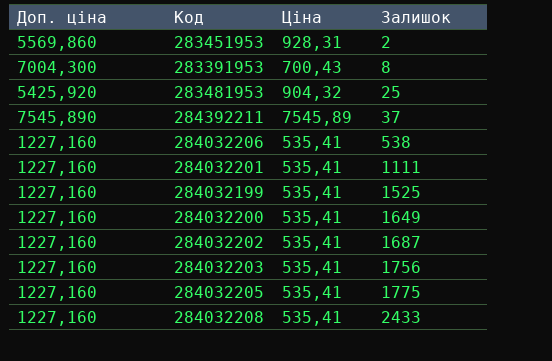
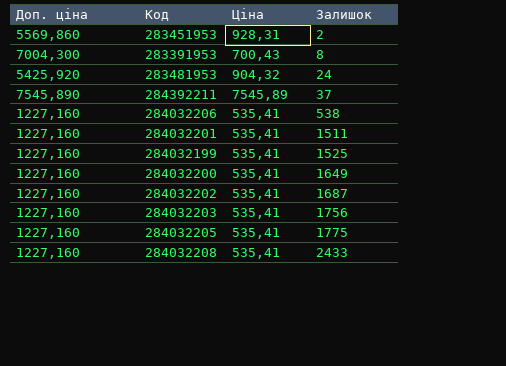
283481953 | Залишок: 25 -> 24
284032201 | Залишок: 1111 -> 1511

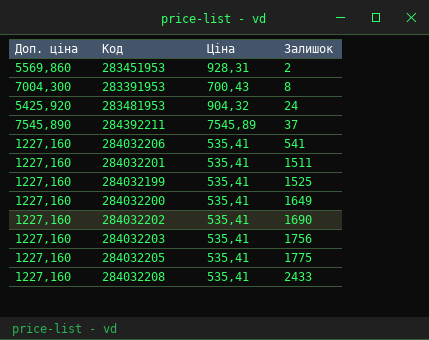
284032206 | Залишок: 538 -> 541
284032202 | Залишок: 1687 -> 1690

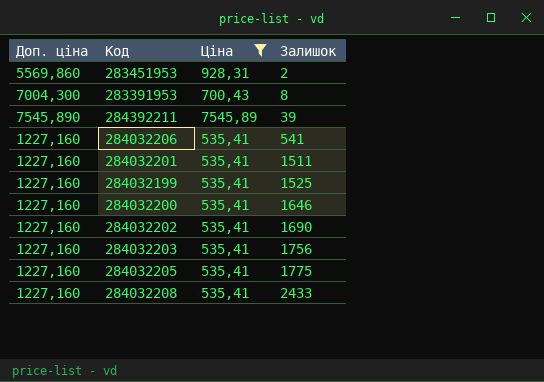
filter: none -> Ціна != 904,32
284392211 | Залишок: 37 -> 39
284032200 | Залишок: 1649 -> 1646

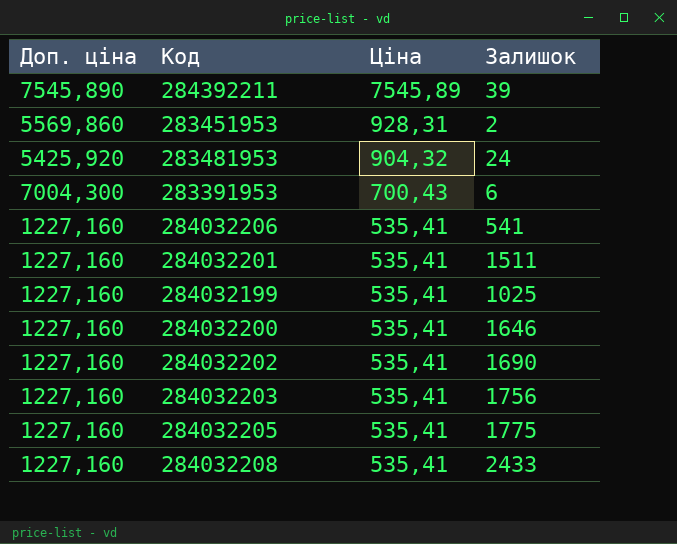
filter: Ціна != 904,32 -> none
row order: Залишок ascending -> Ціна descending
283391953 | Залишок: 8 -> 6
284032199 | Залишок: 1525 -> 1025

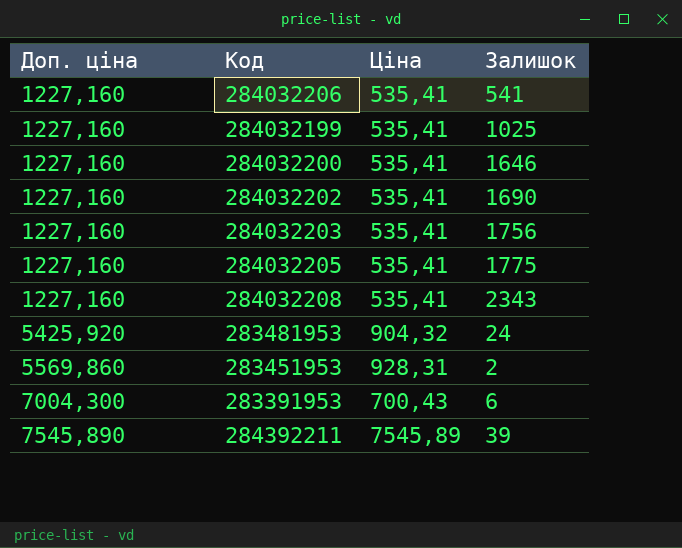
row order: Ціна descending -> Доп. ціна ascending
row 284032201: 1227,160 | 535,41 | 1511 -> none
284032208 | Залишок: 2433 -> 2343

